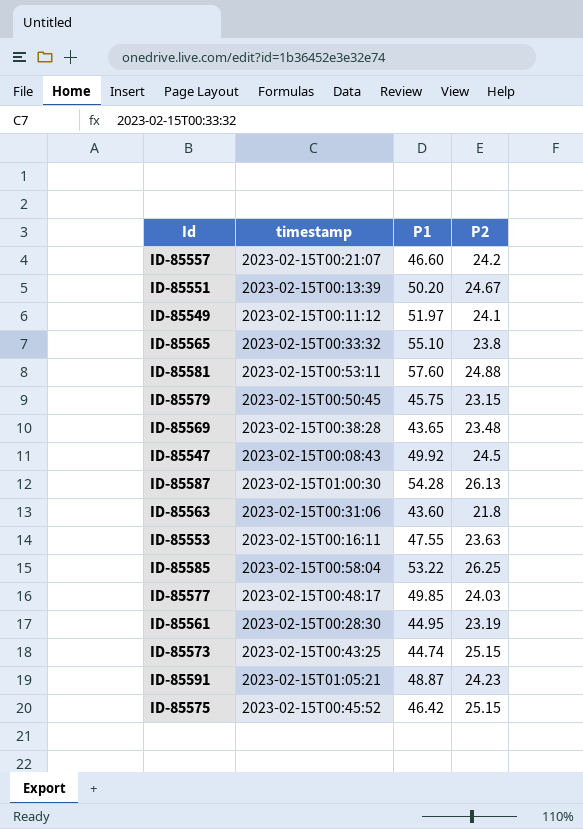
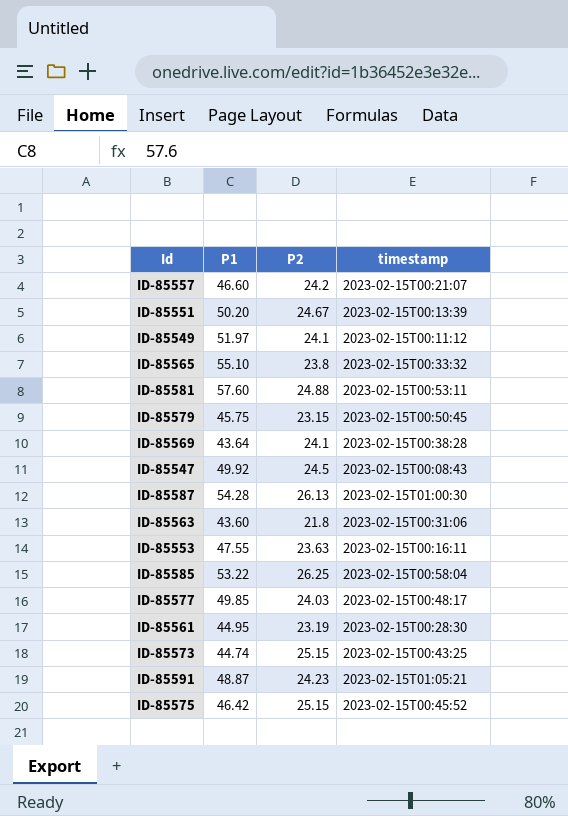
column timestamp | position: 2 -> 4
ID-85569 | P1: 43.65 -> 43.64
ID-85569 | P2: 23.48 -> 24.1

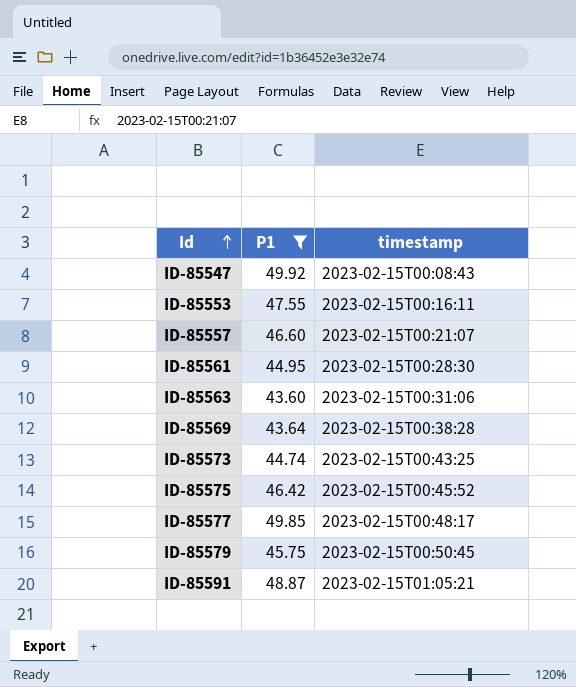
filter: none -> P1 <= 49.92
row order: none -> Id ascending
column P2 | position: 3 -> none

